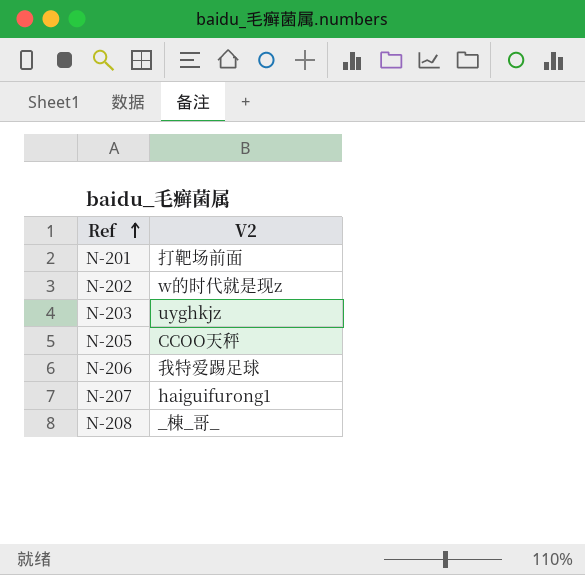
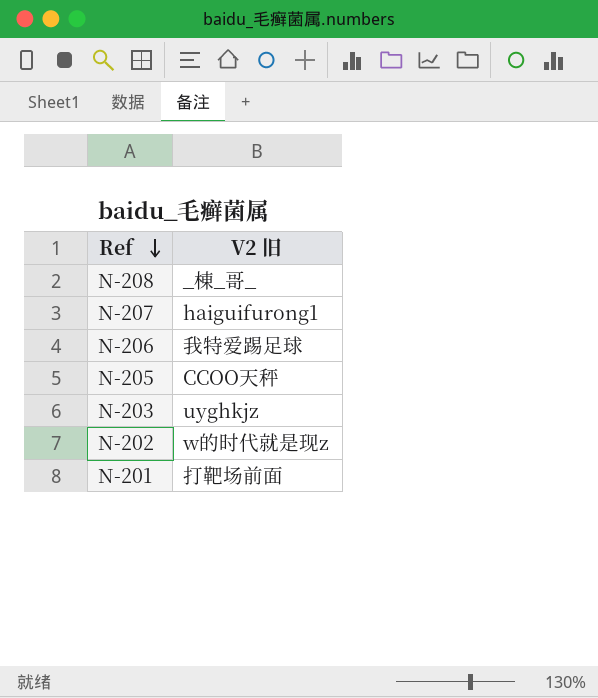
row order: Ref ascending -> Ref descending
column name: V2 -> V2 旧

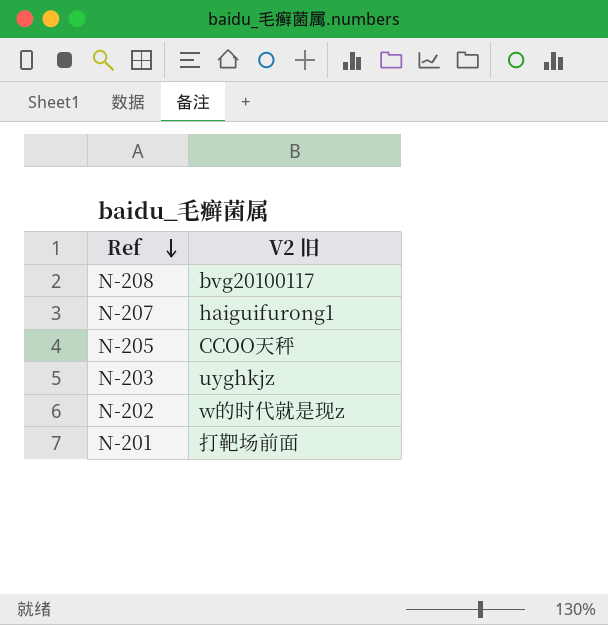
row N-206: 我特爱踢足球 -> none
N-208 | V2 旧: _棟_哥_ -> bvg20100117

